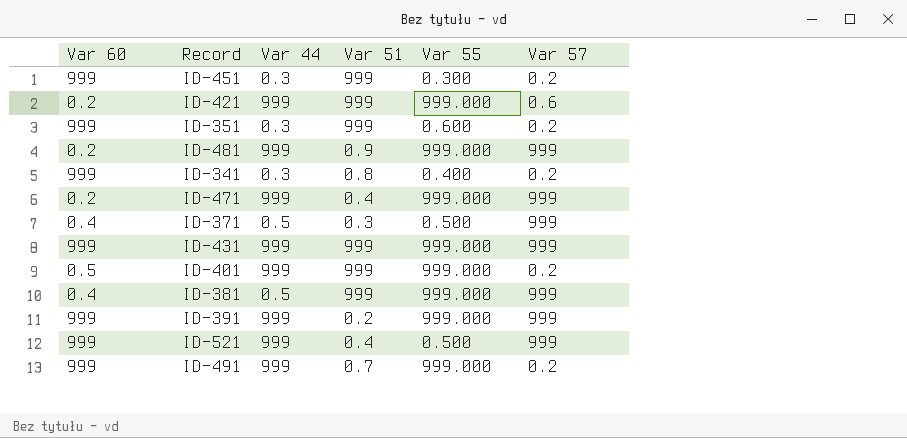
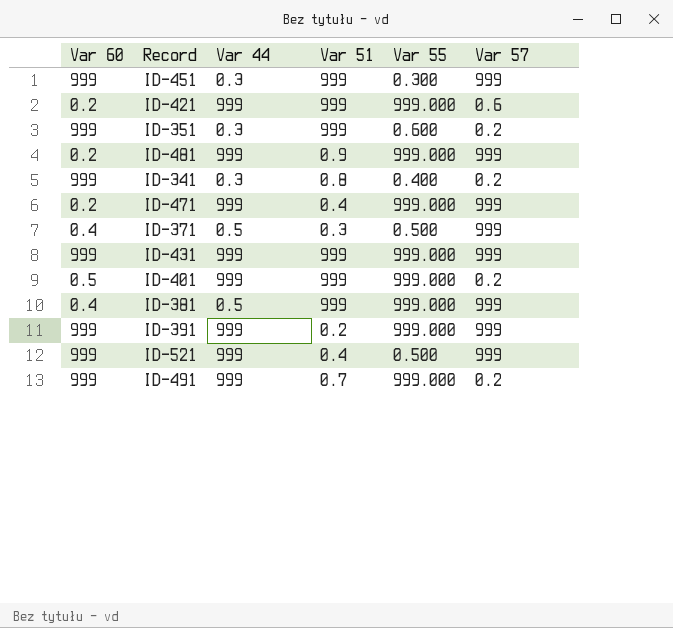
ID-451 | Var 57: 0.2 -> 999

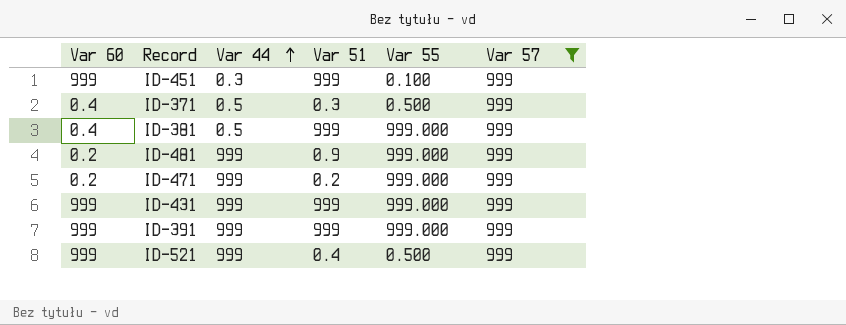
filter: none -> Var 57 = 999
row order: none -> Var 44 ascending
ID-451 | Var 55: 0.300 -> 0.100
ID-471 | Var 51: 0.4 -> 0.2
ID-391 | Var 51: 0.2 -> 999

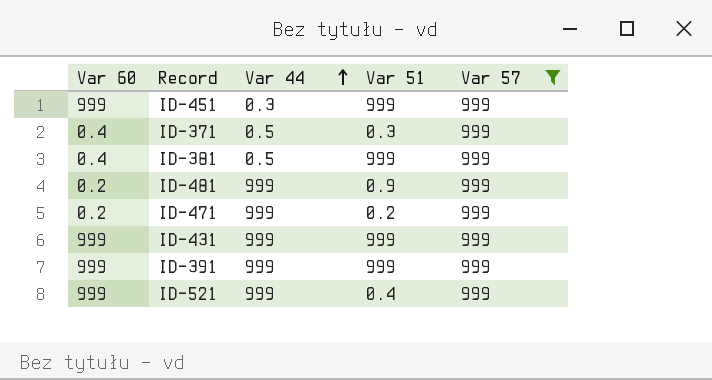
column Var 55 | position: 5 -> none

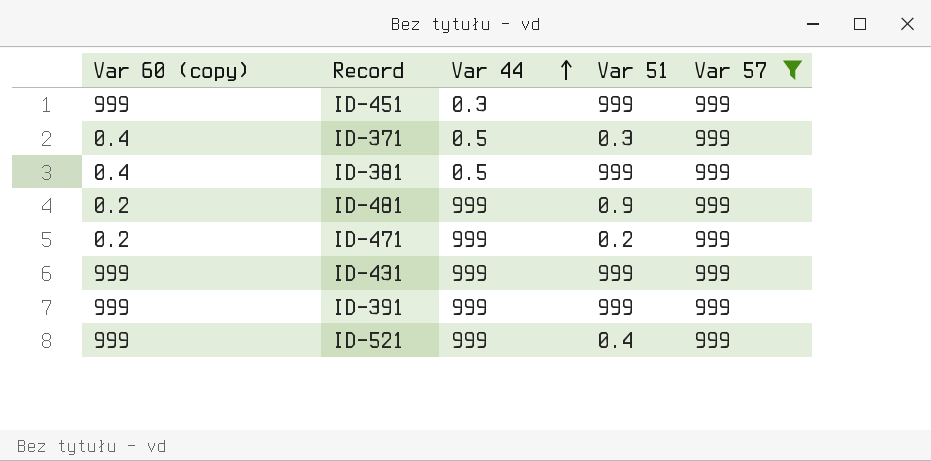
column name: Var 60 -> Var 60 (copy)

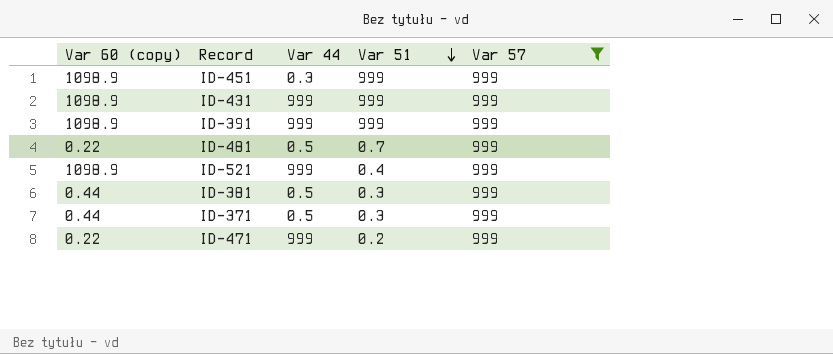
row order: Var 44 ascending -> Var 51 descending
ID-451 | Var 60 (copy): 999 -> 1098.9
ID-431 | Var 60 (copy): 999 -> 1098.9
ID-391 | Var 60 (copy): 999 -> 1098.9
ID-481 | Var 60 (copy): 0.2 -> 0.22
ID-481 | Var 44: 999 -> 0.5
ID-481 | Var 51: 0.9 -> 0.7
ID-521 | Var 60 (copy): 999 -> 1098.9
ID-381 | Var 60 (copy): 0.4 -> 0.44
ID-381 | Var 51: 999 -> 0.3
ID-371 | Var 60 (copy): 0.4 -> 0.44
ID-471 | Var 60 (copy): 0.2 -> 0.22

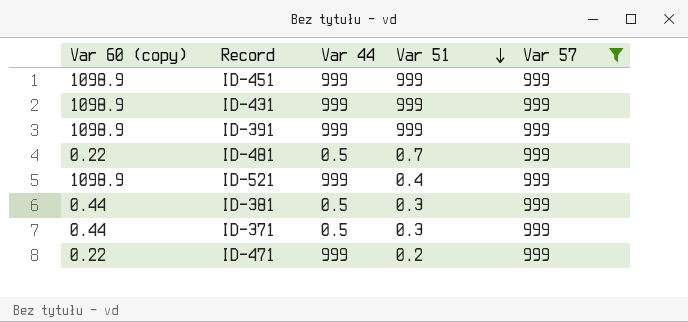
ID-451 | Var 44: 0.3 -> 999

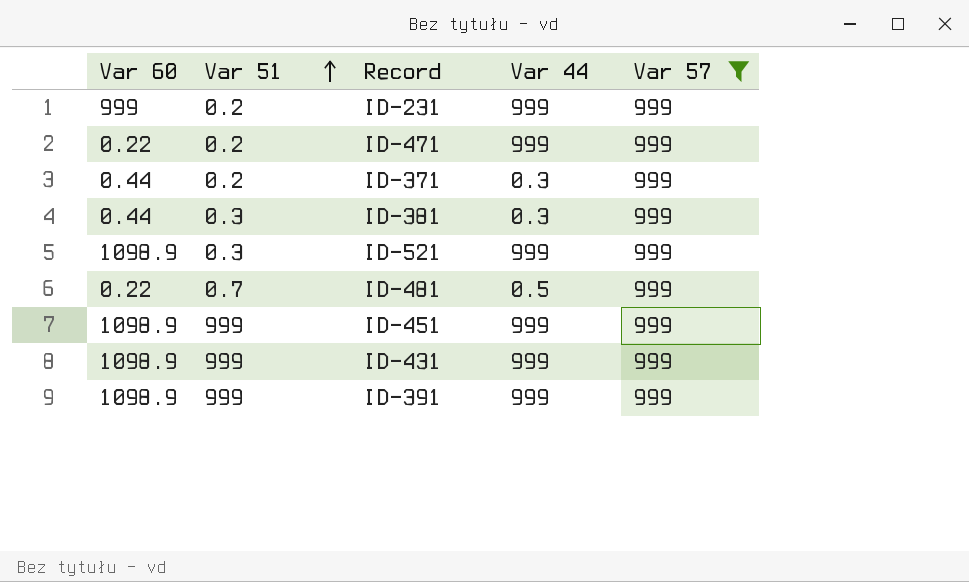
row order: Var 51 descending -> Var 51 ascending
column name: Var 60 (copy) -> Var 60
column Var 51 | position: 4 -> 2
row ID-231: none -> 999 | 0.2 | 999 | 999
ID-371 | Var 51: 0.3 -> 0.2
ID-371 | Var 44: 0.5 -> 0.3
ID-381 | Var 44: 0.5 -> 0.3
ID-521 | Var 51: 0.4 -> 0.3

